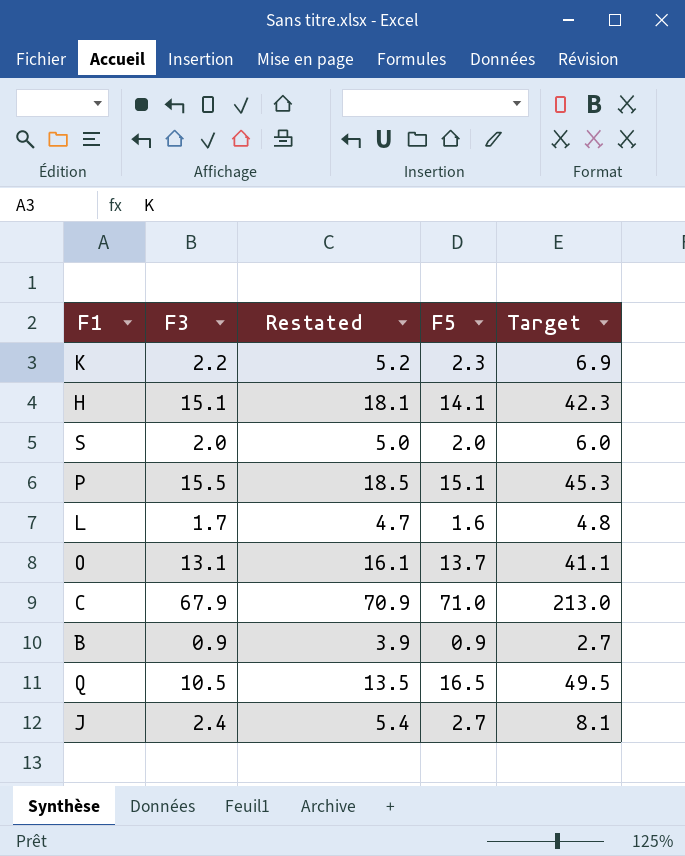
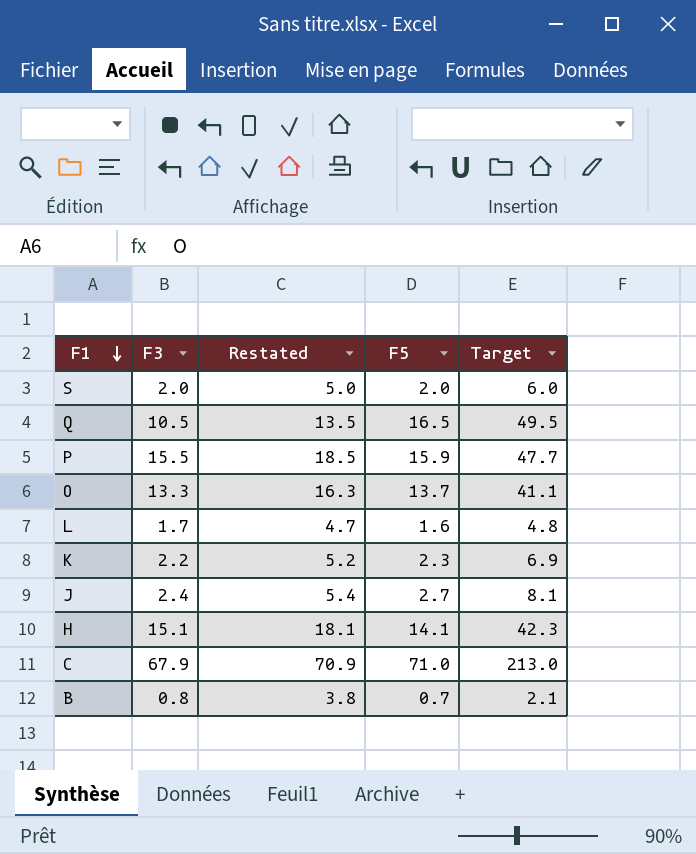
row order: none -> F1 descending
P | F5: 15.1 -> 15.9
P | Target: 45.3 -> 47.7
O | F3: 13.1 -> 13.3
O | Restated: 16.1 -> 16.3
B | F3: 0.9 -> 0.8
B | Restated: 3.9 -> 3.8
B | F5: 0.9 -> 0.7
B | Target: 2.7 -> 2.1

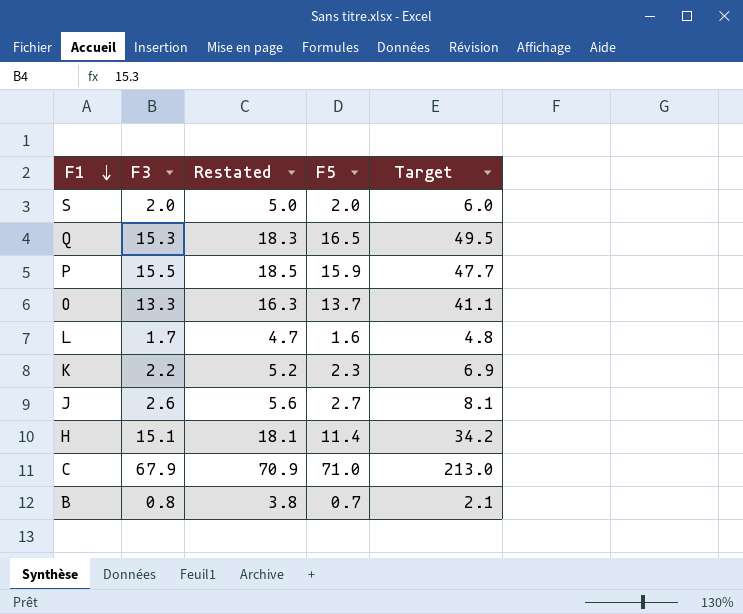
Q | F3: 10.5 -> 15.3
Q | Restated: 13.5 -> 18.3
J | F3: 2.4 -> 2.6
J | Restated: 5.4 -> 5.6
H | F5: 14.1 -> 11.4
H | Target: 42.3 -> 34.2

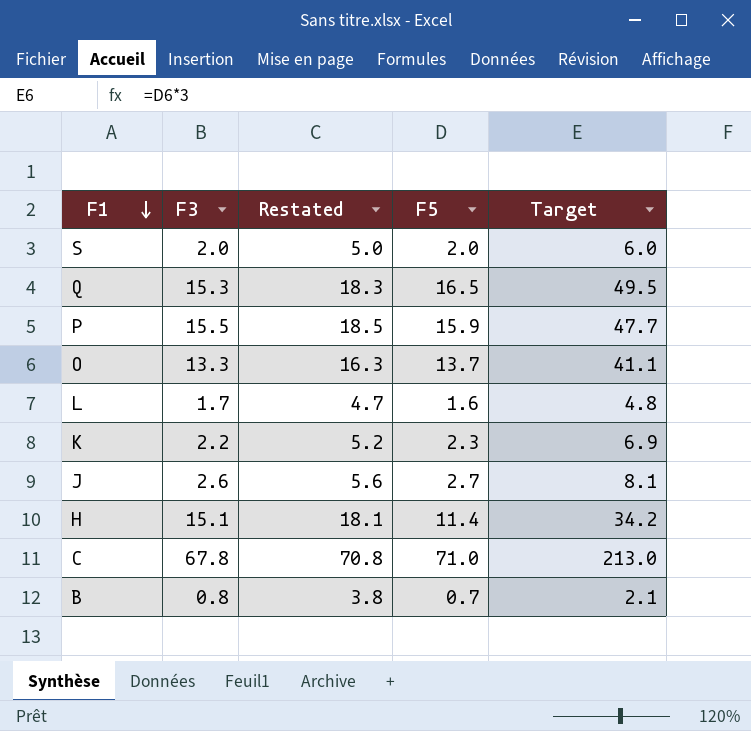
C | F3: 67.9 -> 67.8
C | Restated: 70.9 -> 70.8

